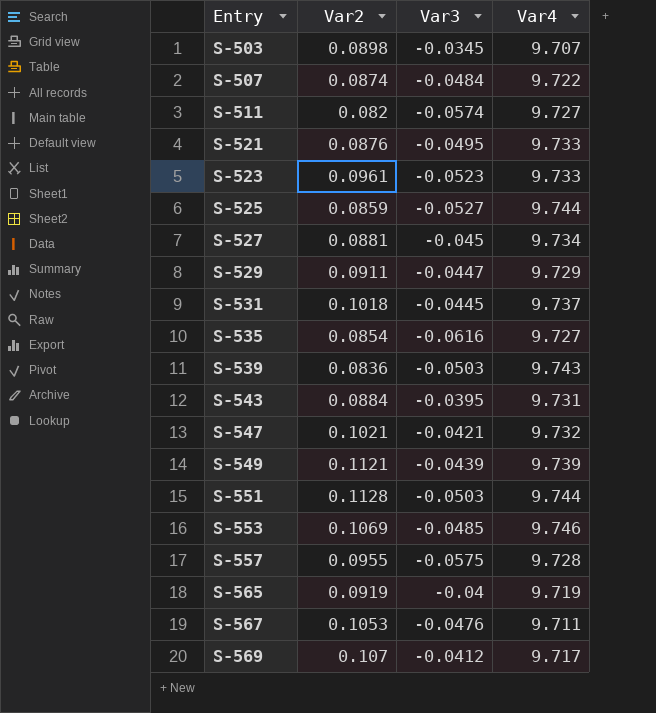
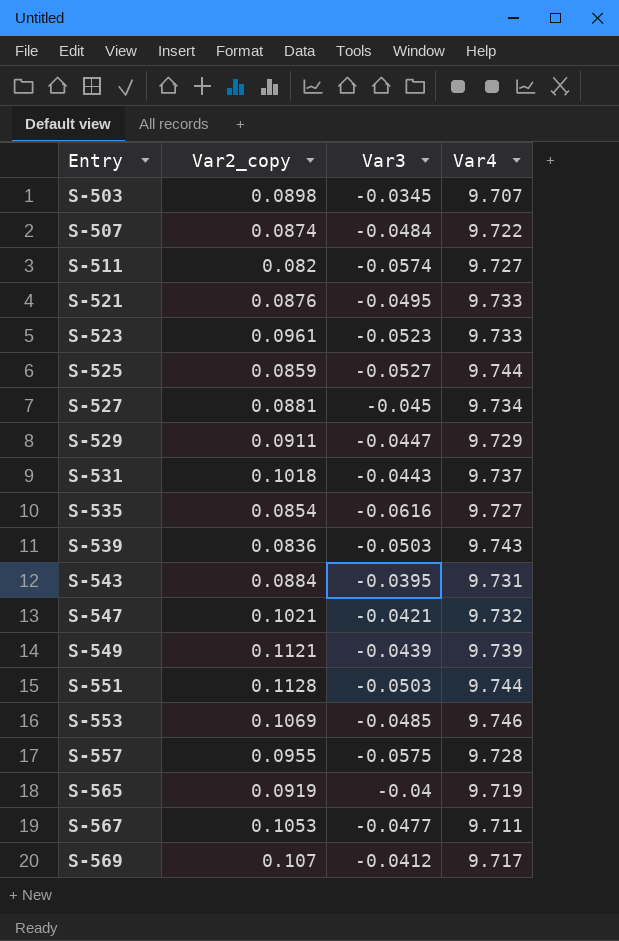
column name: Var2 -> Var2_copy
S-531 | Var3: -0.0445 -> -0.0443
S-567 | Var3: -0.0476 -> -0.0477

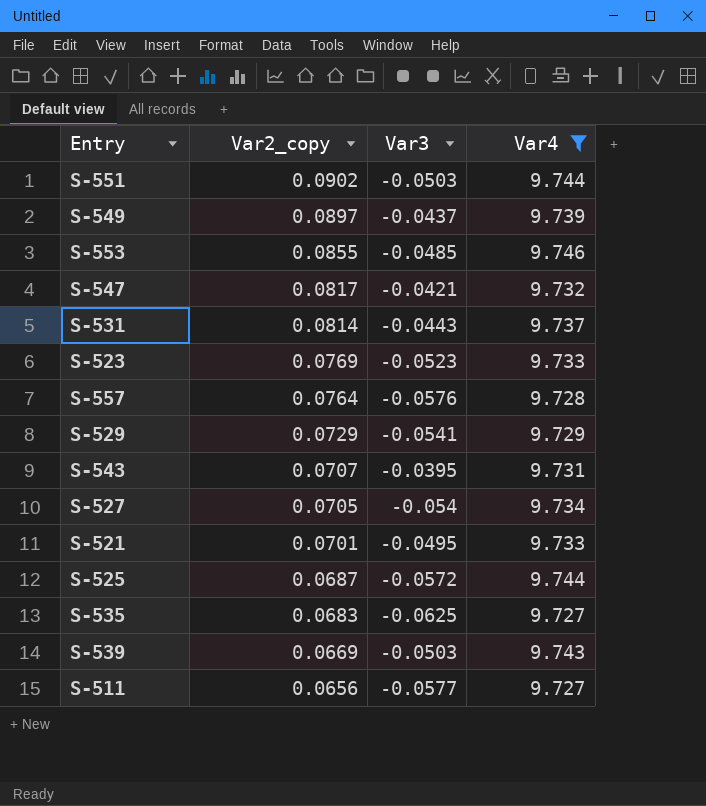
filter: none -> Var4 >= 9.727
row order: Entry ascending -> Var2_copy descending
S-551 | Var2_copy: 0.1128 -> 0.0902
S-549 | Var2_copy: 0.1121 -> 0.0897
S-549 | Var3: -0.0439 -> -0.0437
S-553 | Var2_copy: 0.1069 -> 0.0855
S-547 | Var2_copy: 0.1021 -> 0.0817
S-531 | Var2_copy: 0.1018 -> 0.0814
S-523 | Var2_copy: 0.0961 -> 0.0769
S-557 | Var2_copy: 0.0955 -> 0.0764
S-557 | Var3: -0.0575 -> -0.0576
S-529 | Var2_copy: 0.0911 -> 0.0729
S-529 | Var3: -0.0447 -> -0.0541
S-543 | Var2_copy: 0.0884 -> 0.0707
S-527 | Var2_copy: 0.0881 -> 0.0705
S-527 | Var3: -0.045 -> -0.054
S-521 | Var2_copy: 0.0876 -> 0.0701
S-525 | Var2_copy: 0.0859 -> 0.0687
S-525 | Var3: -0.0527 -> -0.0572
S-535 | Var2_copy: 0.0854 -> 0.0683
S-535 | Var3: -0.0616 -> -0.0625
S-539 | Var2_copy: 0.0836 -> 0.0669
S-511 | Var2_copy: 0.082 -> 0.0656
S-511 | Var3: -0.0574 -> -0.0577

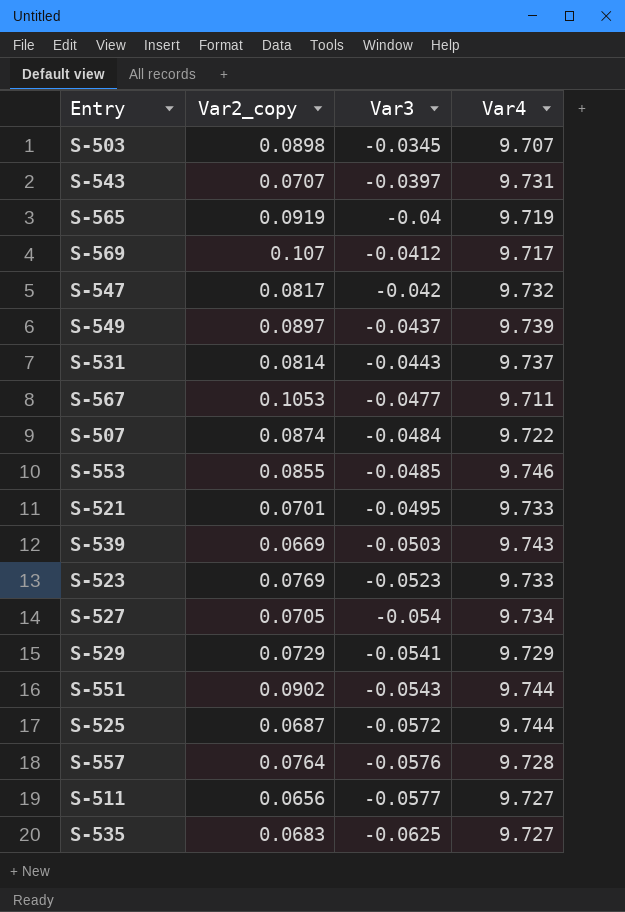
filter: Var4 >= 9.727 -> none
row order: Var2_copy descending -> Var3 descending
S-543 | Var3: -0.0395 -> -0.0397
S-547 | Var3: -0.0421 -> -0.042
S-551 | Var3: -0.0503 -> -0.0543

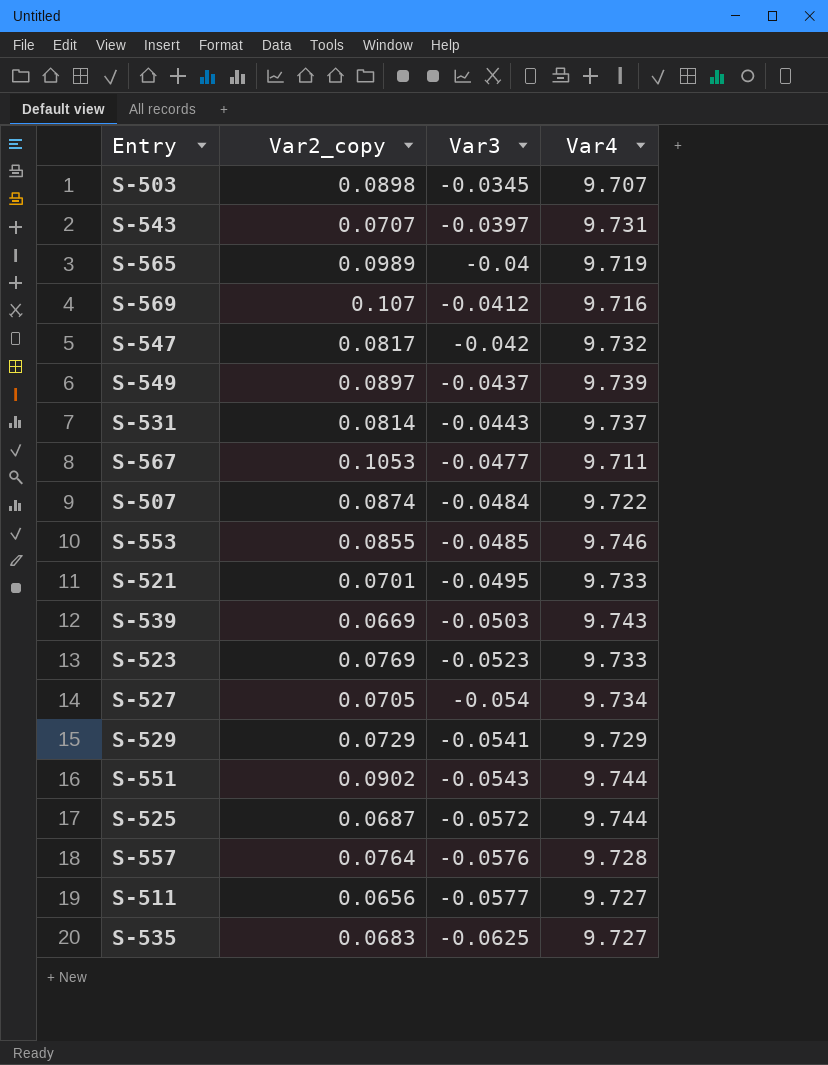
S-565 | Var2_copy: 0.0919 -> 0.0989
S-569 | Var4: 9.717 -> 9.716

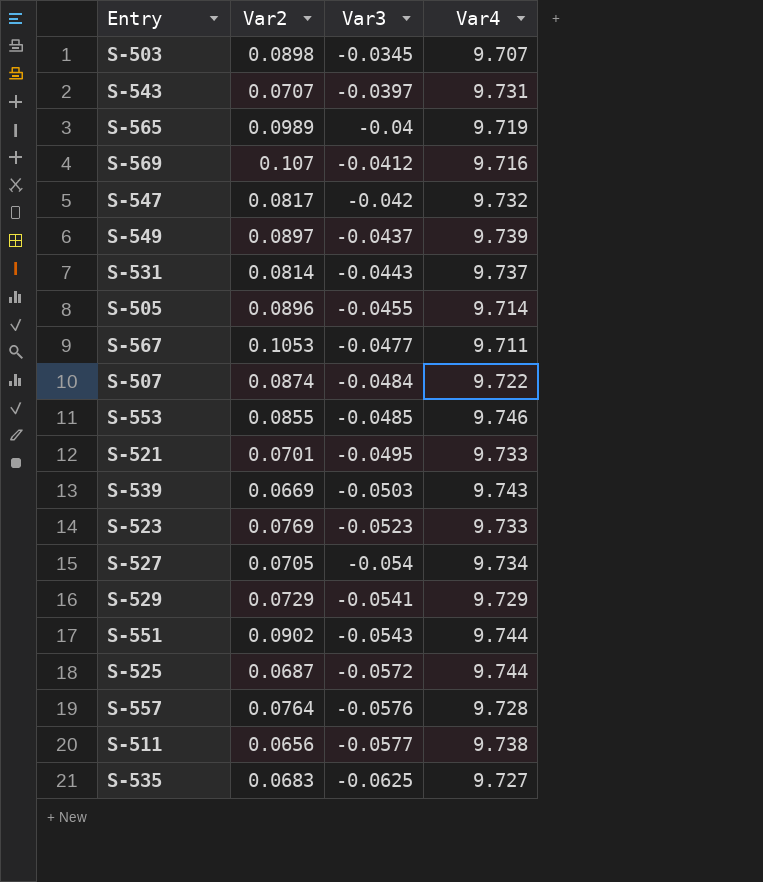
column name: Var2_copy -> Var2
row S-505: none -> 0.0896 | -0.0455 | 9.714
S-511 | Var4: 9.727 -> 9.738

